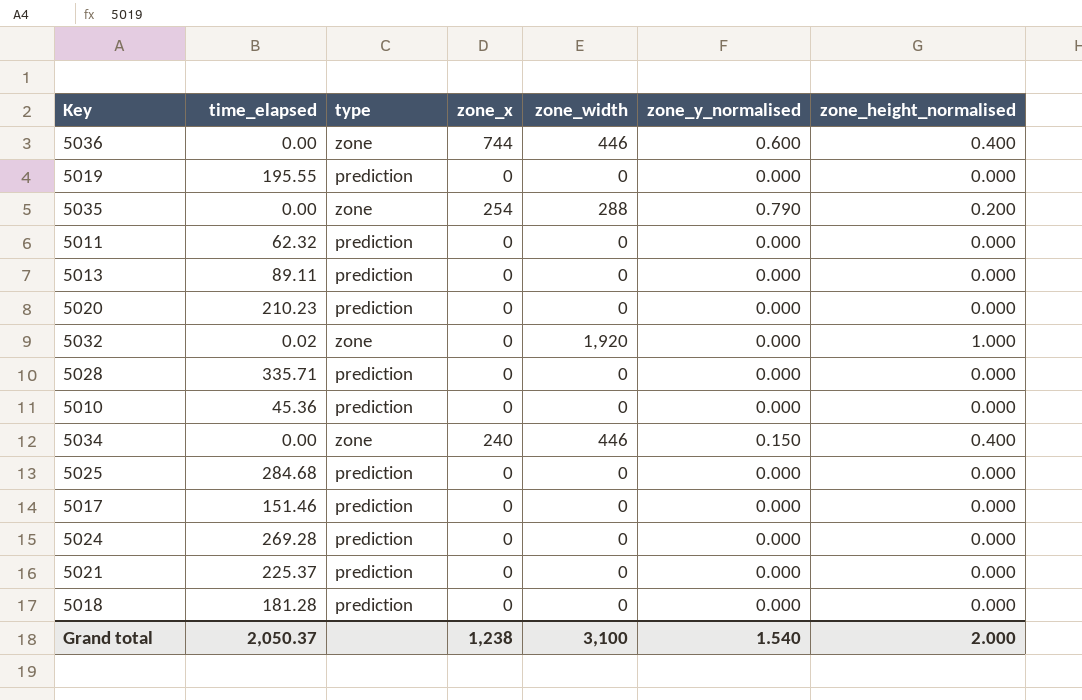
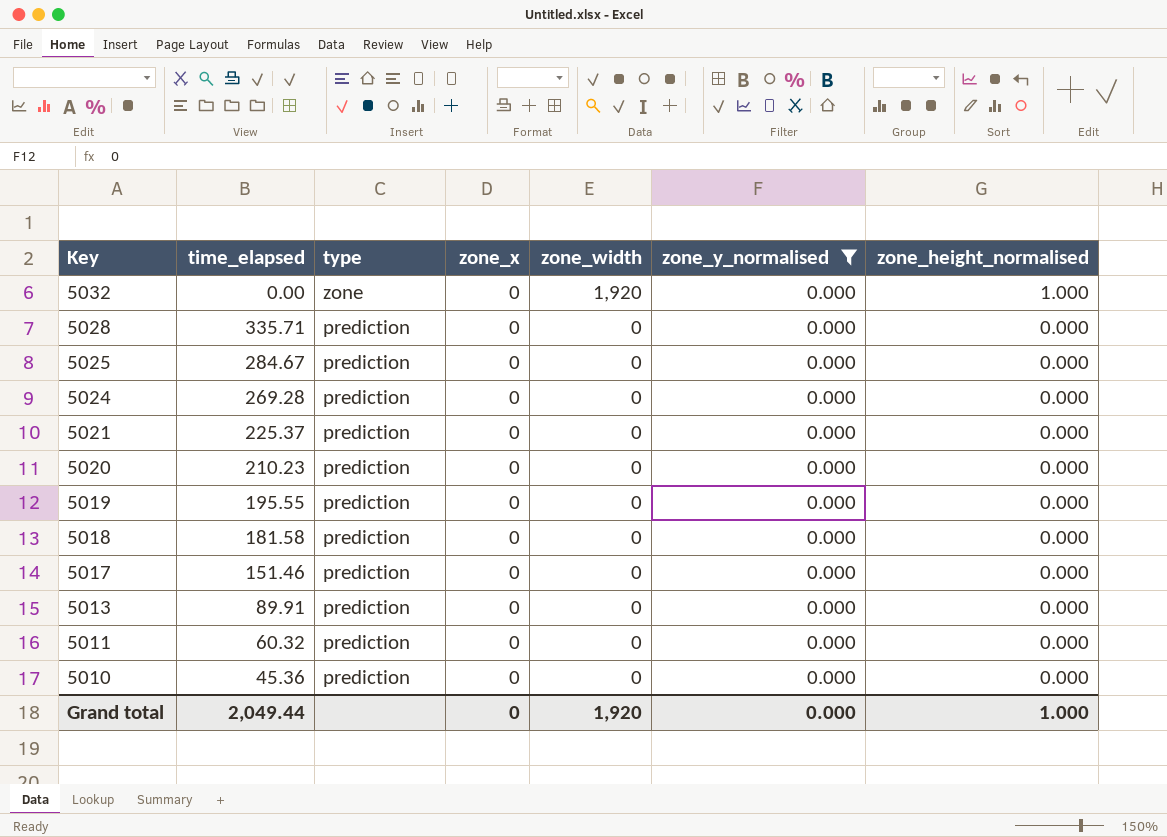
filter: none -> zone_y_normalised = 0.000
row order: none -> Key descending
5032 | time_elapsed: 0.02 -> 0.00
5025 | time_elapsed: 284.68 -> 284.67
5018 | time_elapsed: 181.28 -> 181.58
5013 | time_elapsed: 89.11 -> 89.91
5011 | time_elapsed: 62.32 -> 60.32
Grand total | time_elapsed: 2,050.37 -> 2,049.44
Grand total | zone_x: 1,238 -> 0
Grand total | zone_width: 3,100 -> 1,920
Grand total | zone_y_normalised: 1.540 -> 0.000
Grand total | zone_height_normalised: 2.000 -> 1.000

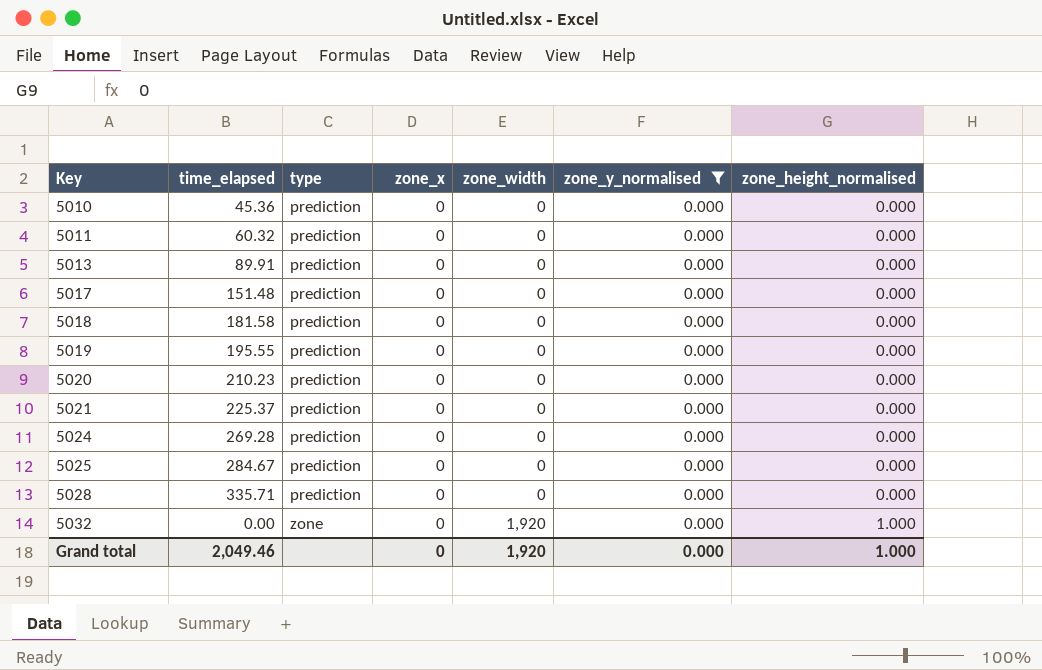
row order: Key descending -> Key ascending
5017 | time_elapsed: 151.46 -> 151.48
Grand total | time_elapsed: 2,049.44 -> 2,049.46

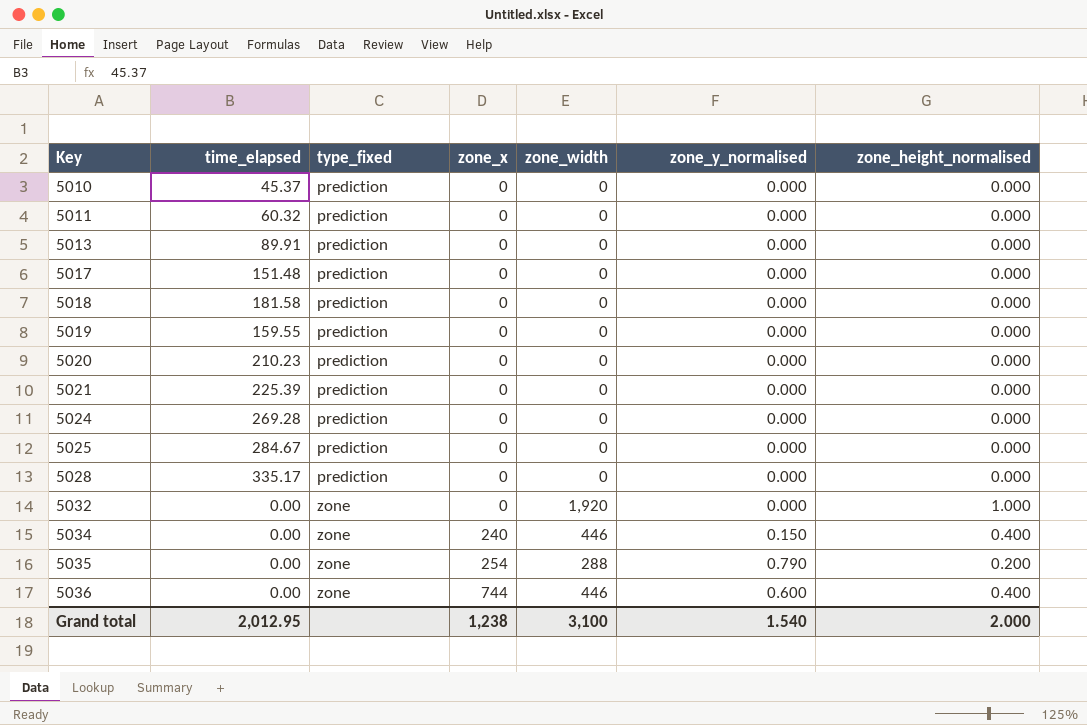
filter: zone_y_normalised = 0.000 -> none
column name: type -> type_fixed
5010 | time_elapsed: 45.36 -> 45.37
5019 | time_elapsed: 195.55 -> 159.55
5021 | time_elapsed: 225.37 -> 225.39
5028 | time_elapsed: 335.71 -> 335.17
Grand total | time_elapsed: 2,049.46 -> 2,012.95
Grand total | zone_x: 0 -> 1,238
Grand total | zone_width: 1,920 -> 3,100
Grand total | zone_y_normalised: 0.000 -> 1.540
Grand total | zone_height_normalised: 1.000 -> 2.000

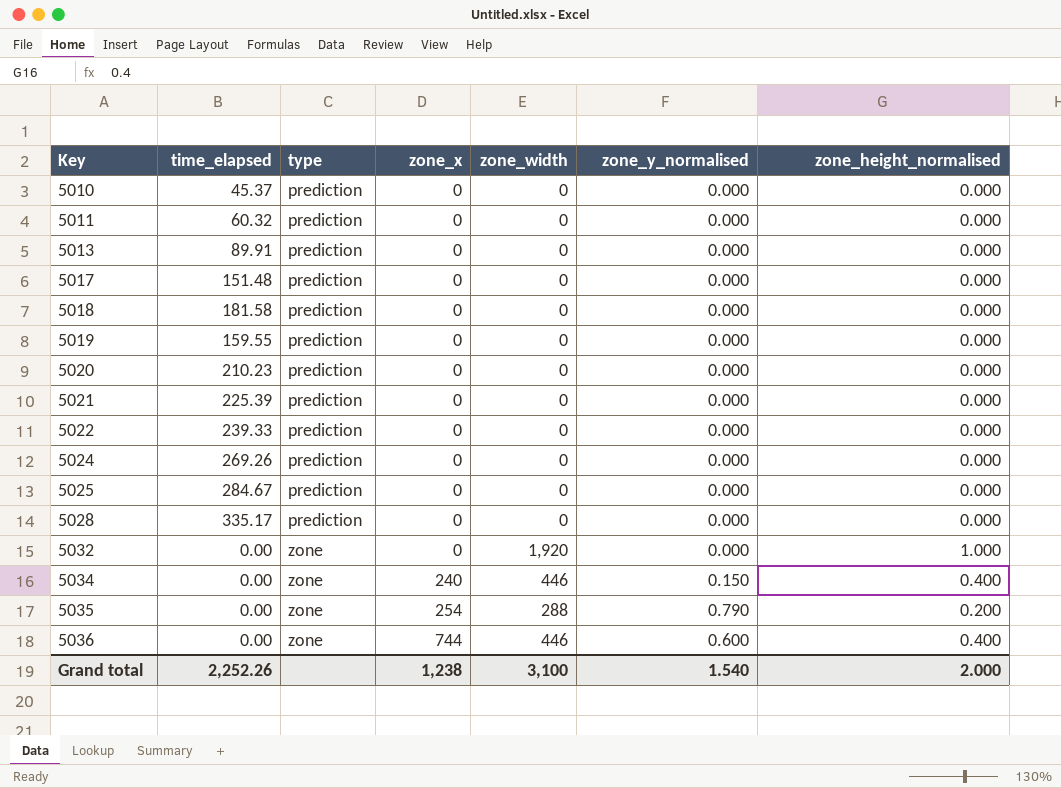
column name: type_fixed -> type
row 5022: none -> 239.33 | prediction | 0 | 0 | 0.000 | 0.000
5024 | time_elapsed: 269.28 -> 269.26
Grand total | time_elapsed: 2,012.95 -> 2,252.26

